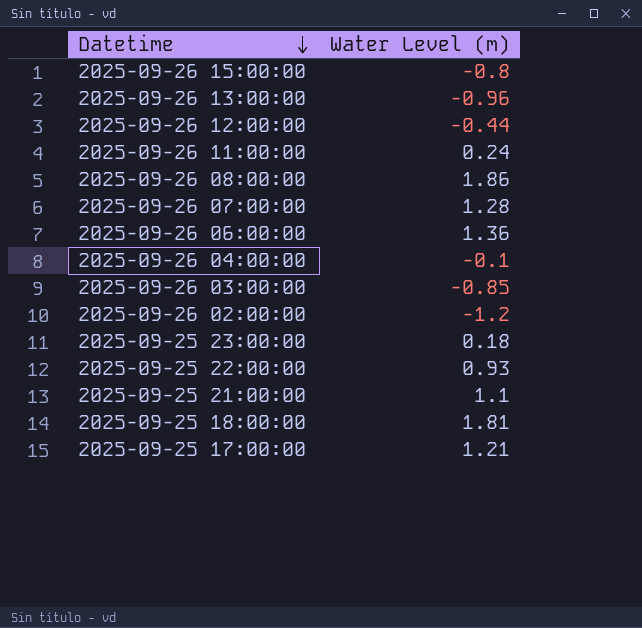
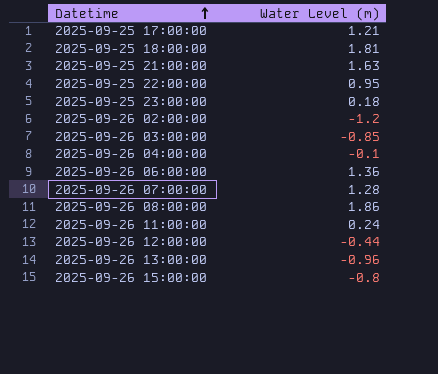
row order: Datetime descending -> Datetime ascending
2025-09-25 21:00:00 | Water Level (m): 1.1 -> 1.63
2025-09-25 22:00:00 | Water Level (m): 0.93 -> 0.95

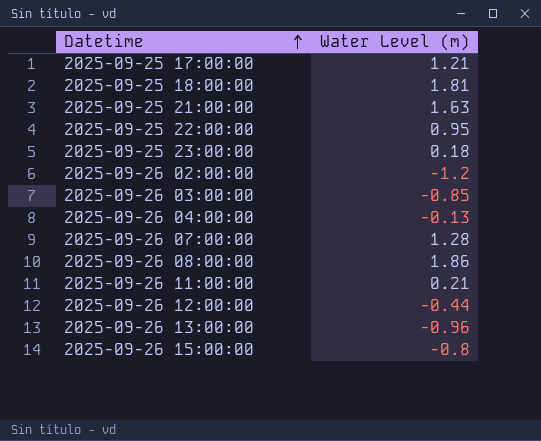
row 2025-09-26 06:00:00: 1.36 -> none
2025-09-26 04:00:00 | Water Level (m): -0.1 -> -0.13
2025-09-26 11:00:00 | Water Level (m): 0.24 -> 0.21

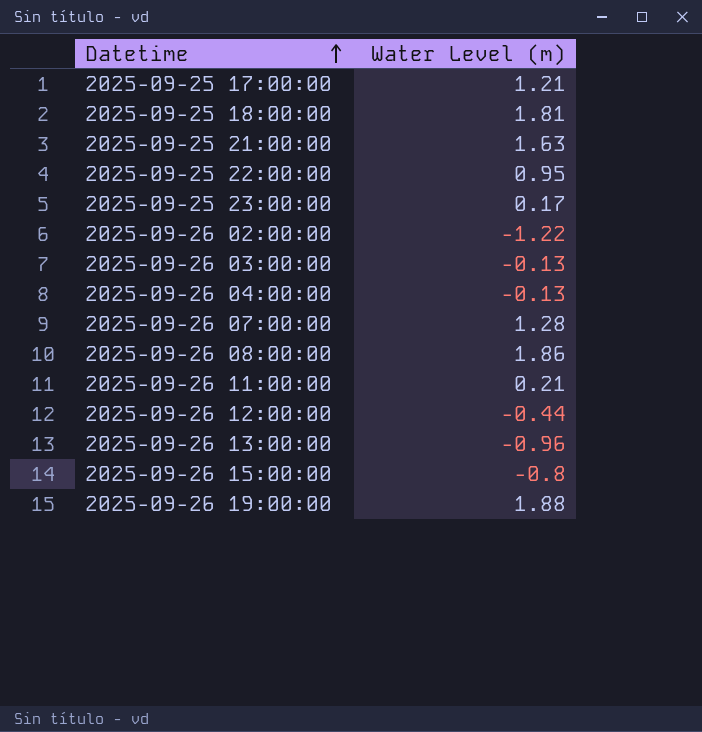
2025-09-25 23:00:00 | Water Level (m): 0.18 -> 0.17
2025-09-26 02:00:00 | Water Level (m): -1.2 -> -1.22
2025-09-26 03:00:00 | Water Level (m): -0.85 -> -0.13
row 2025-09-26 19:00:00: none -> 1.88

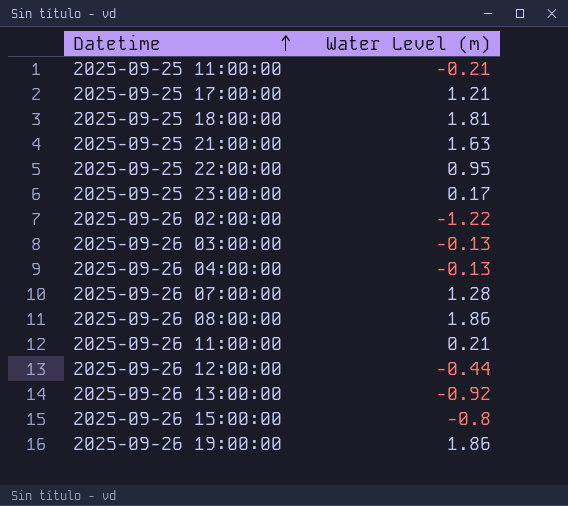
row 2025-09-25 11:00:00: none -> -0.21
2025-09-26 13:00:00 | Water Level (m): -0.96 -> -0.92
2025-09-26 19:00:00 | Water Level (m): 1.88 -> 1.86

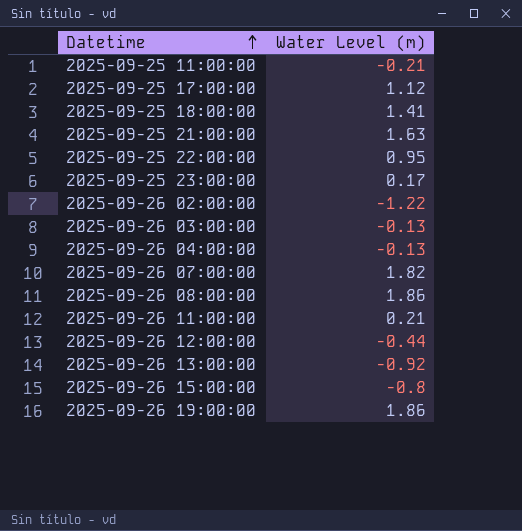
2025-09-25 17:00:00 | Water Level (m): 1.21 -> 1.12
2025-09-25 18:00:00 | Water Level (m): 1.81 -> 1.41
2025-09-26 07:00:00 | Water Level (m): 1.28 -> 1.82

